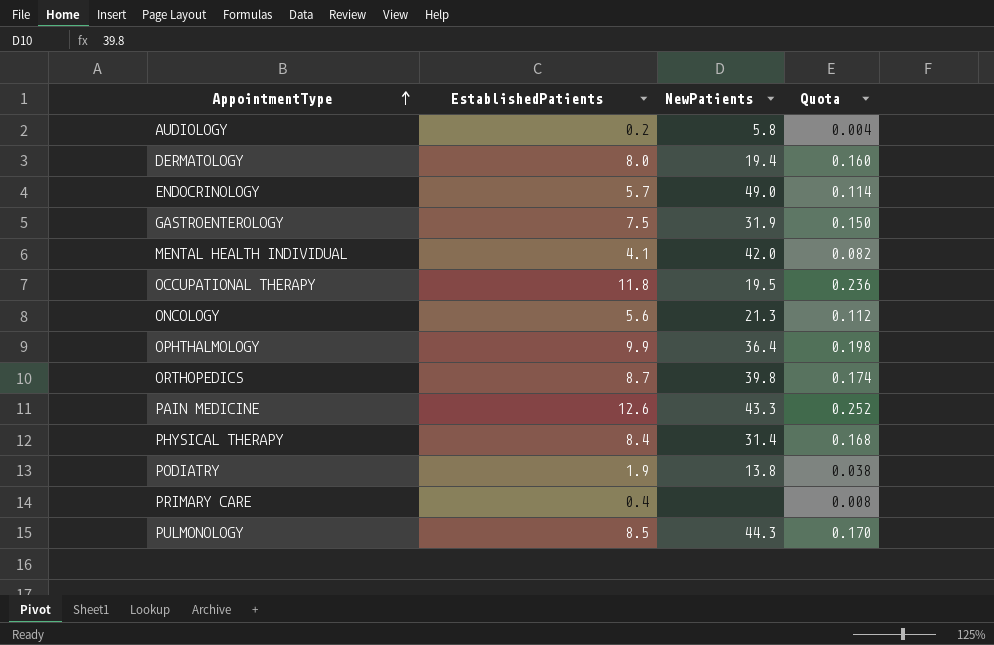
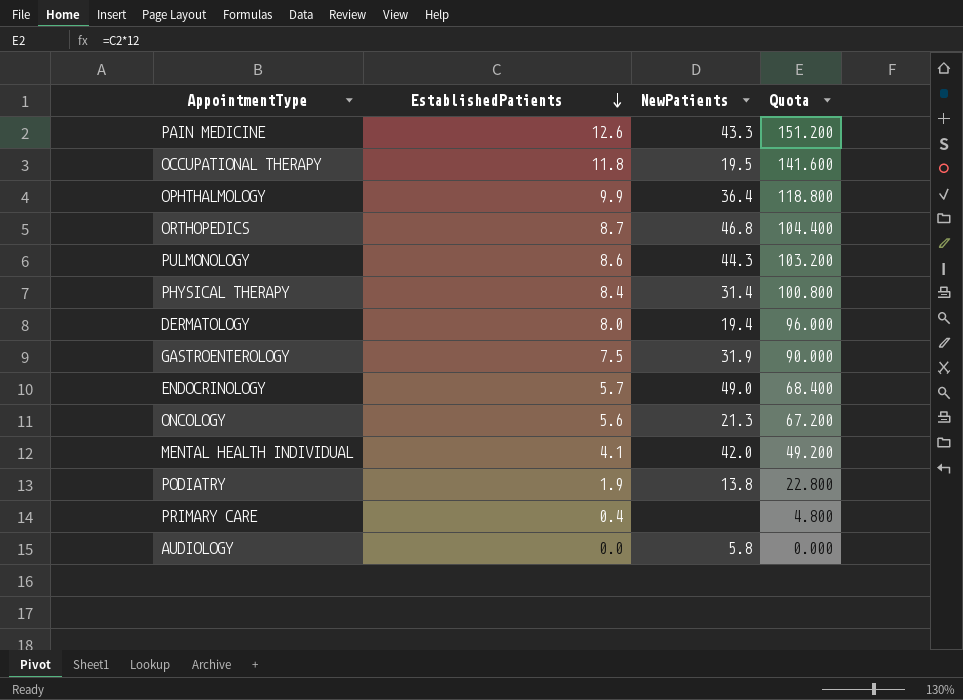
row order: AppointmentType ascending -> EstablishedPatients descending
column Quota | formula: [EstablishedPatients] * 0.02 -> [EstablishedPatients] * 12
ORTHOPEDICS | NewPatients: 39.8 -> 46.8
PULMONOLOGY | EstablishedPatients: 8.5 -> 8.6
AUDIOLOGY | EstablishedPatients: 0.2 -> 0.0

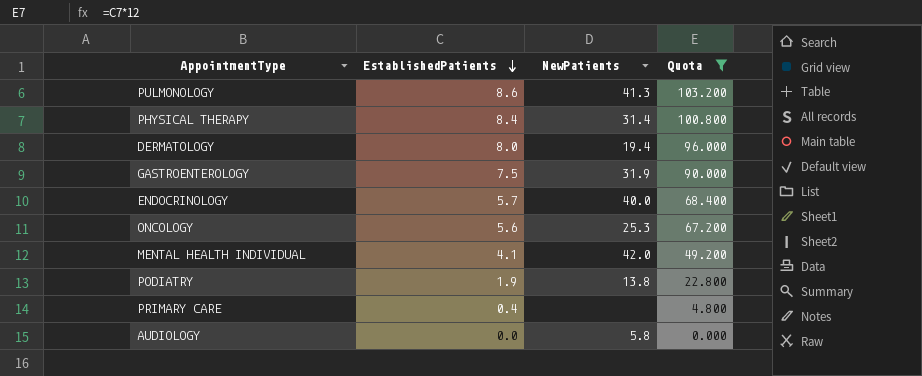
filter: none -> Quota <= 103.200
PULMONOLOGY | NewPatients: 44.3 -> 41.3
ENDOCRINOLOGY | NewPatients: 49.0 -> 40.0
ONCOLOGY | NewPatients: 21.3 -> 25.3

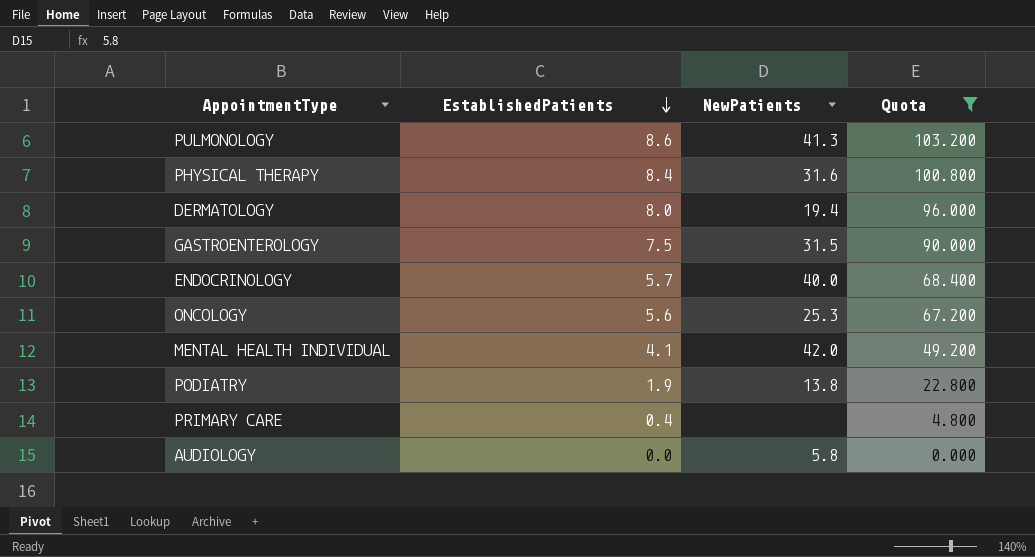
PHYSICAL THERAPY | NewPatients: 31.4 -> 31.6
GASTROENTEROLOGY | NewPatients: 31.9 -> 31.5

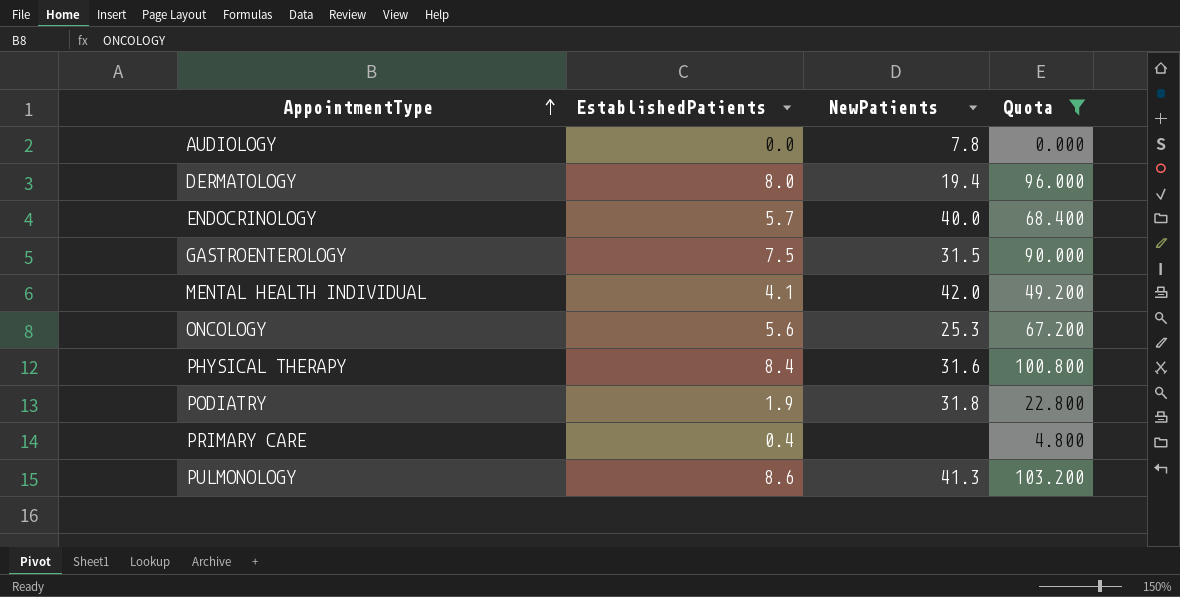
row order: EstablishedPatients descending -> AppointmentType ascending
AUDIOLOGY | NewPatients: 5.8 -> 7.8
PODIATRY | NewPatients: 13.8 -> 31.8

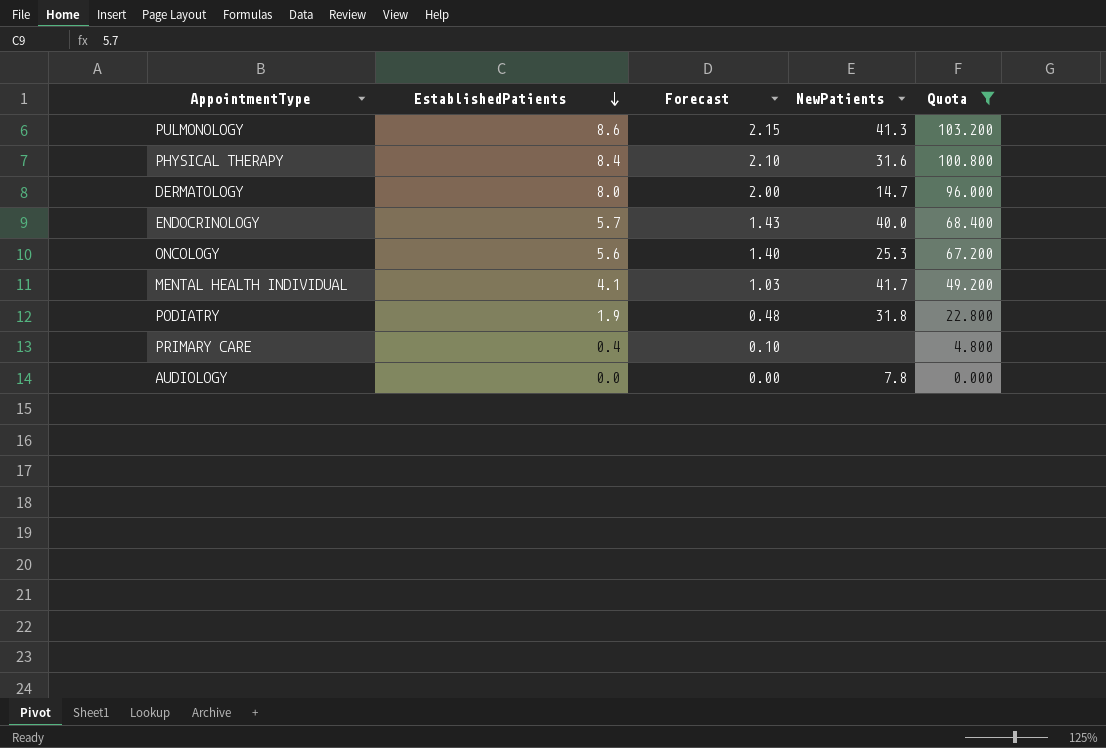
row order: AppointmentType ascending -> EstablishedPatients descending
column Forecast | formula: none -> [EstablishedPatients] * 0.25
row GASTROENTEROLOGY: 7.5 | 31.5 | 90.000 -> none
DERMATOLOGY | NewPatients: 19.4 -> 14.7
MENTAL HEALTH INDIVIDUAL | NewPatients: 42.0 -> 41.7

